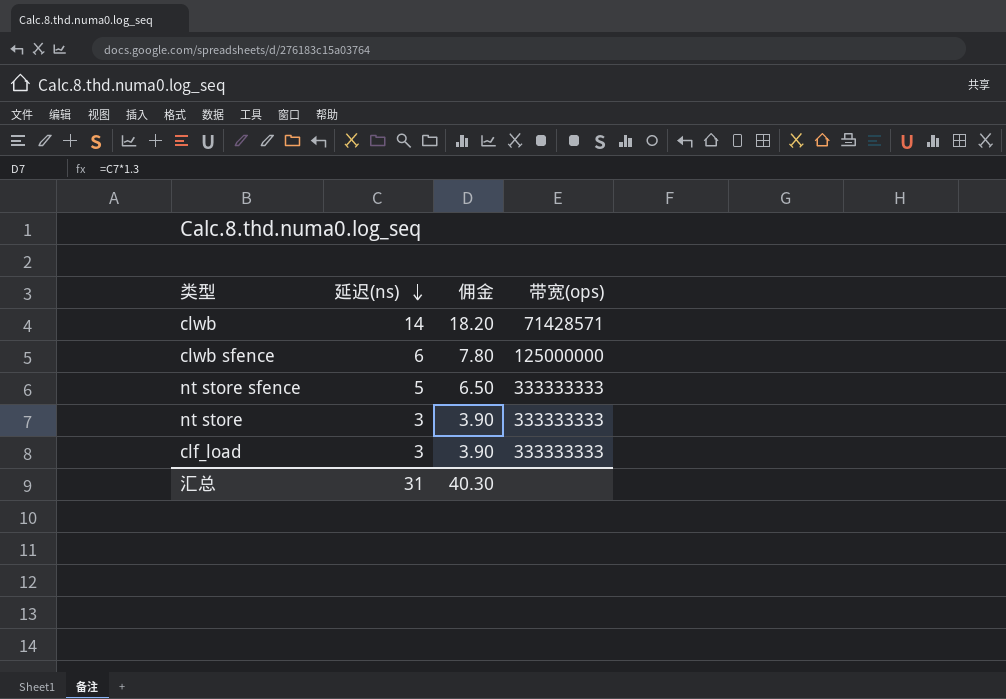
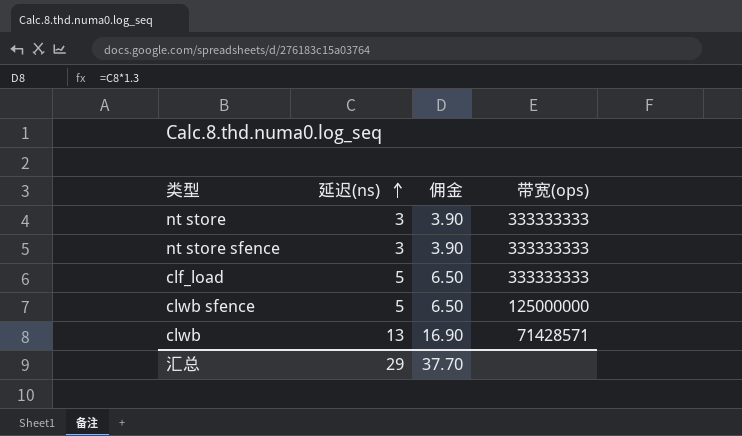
row order: 延迟(ns) descending -> 延迟(ns) ascending
nt store sfence | 延迟(ns): 5 -> 3
nt store sfence | 佣金: 6.50 -> 3.90
clf_load | 延迟(ns): 3 -> 5
clf_load | 佣金: 3.90 -> 6.50
clwb sfence | 延迟(ns): 6 -> 5
clwb sfence | 佣金: 7.80 -> 6.50
clwb | 延迟(ns): 14 -> 13
clwb | 佣金: 18.20 -> 16.90
汇总 | 延迟(ns): 31 -> 29
汇总 | 佣金: 40.30 -> 37.70

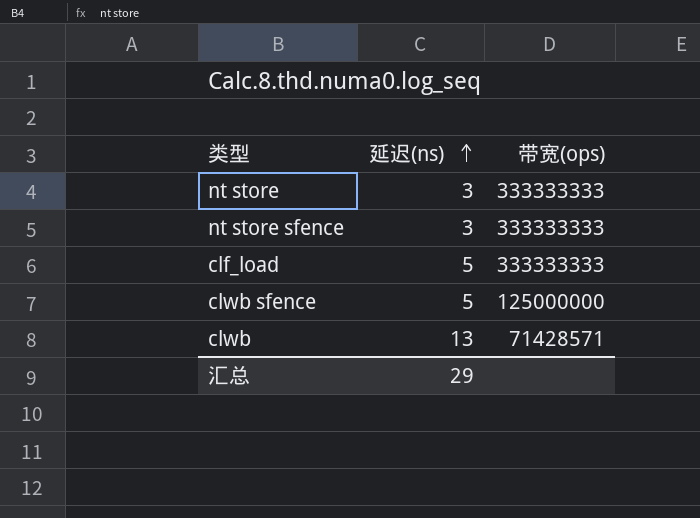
column 佣金 | formula: [延迟(ns)] * 1.3 -> none

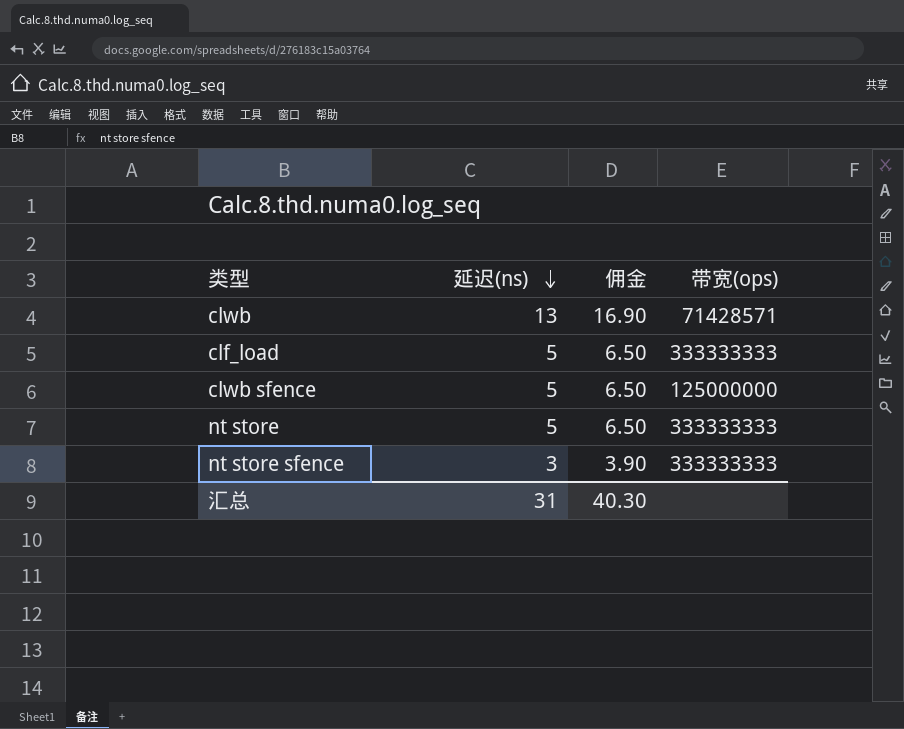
row order: 延迟(ns) ascending -> 延迟(ns) descending
column 佣金 | formula: none -> [延迟(ns)] * 1.3
nt store | 延迟(ns): 3 -> 5
汇总 | 延迟(ns): 29 -> 31

